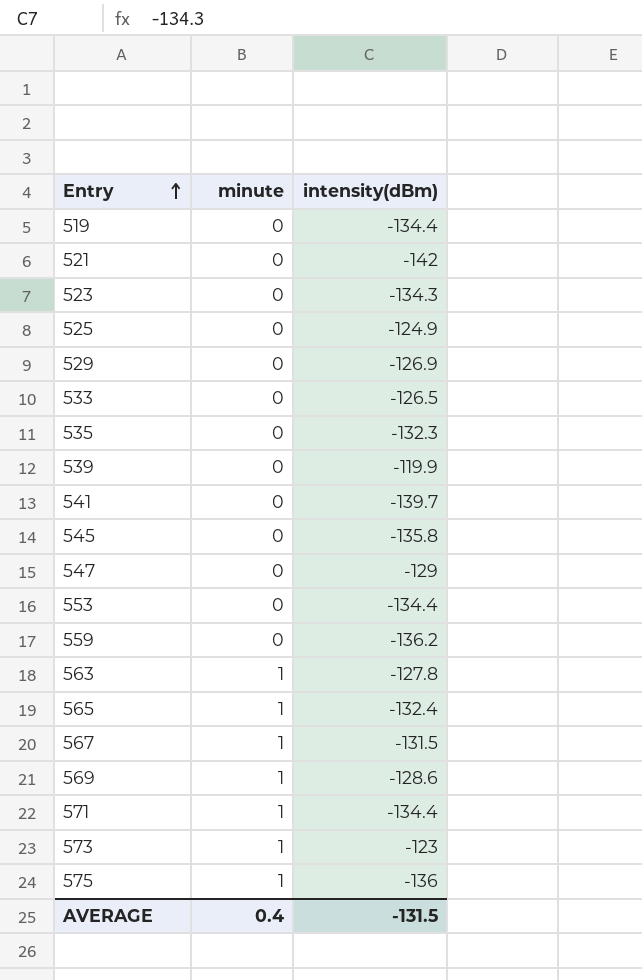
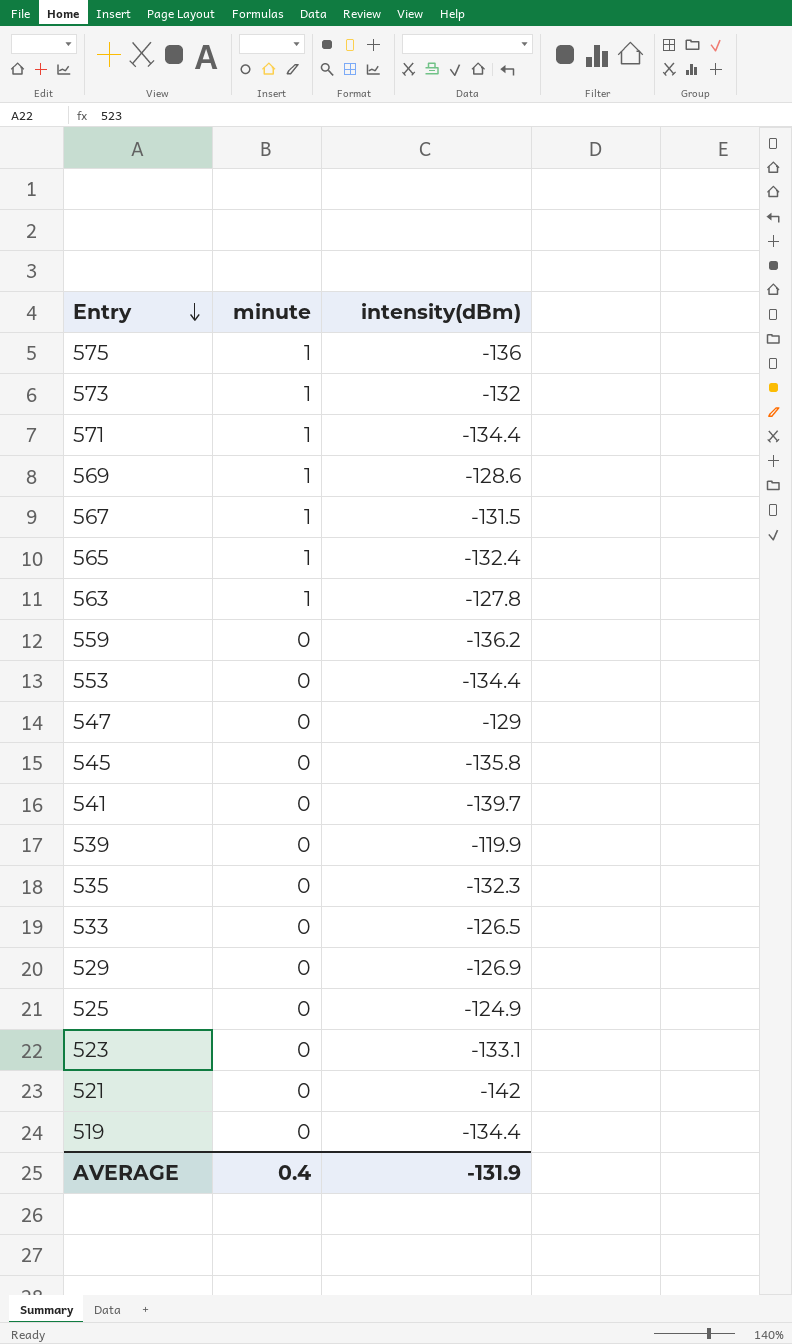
row order: Entry ascending -> Entry descending
573 | intensity(dBm): -123 -> -132
523 | intensity(dBm): -134.3 -> -133.1
AVERAGE | intensity(dBm): -131.5 -> -131.9

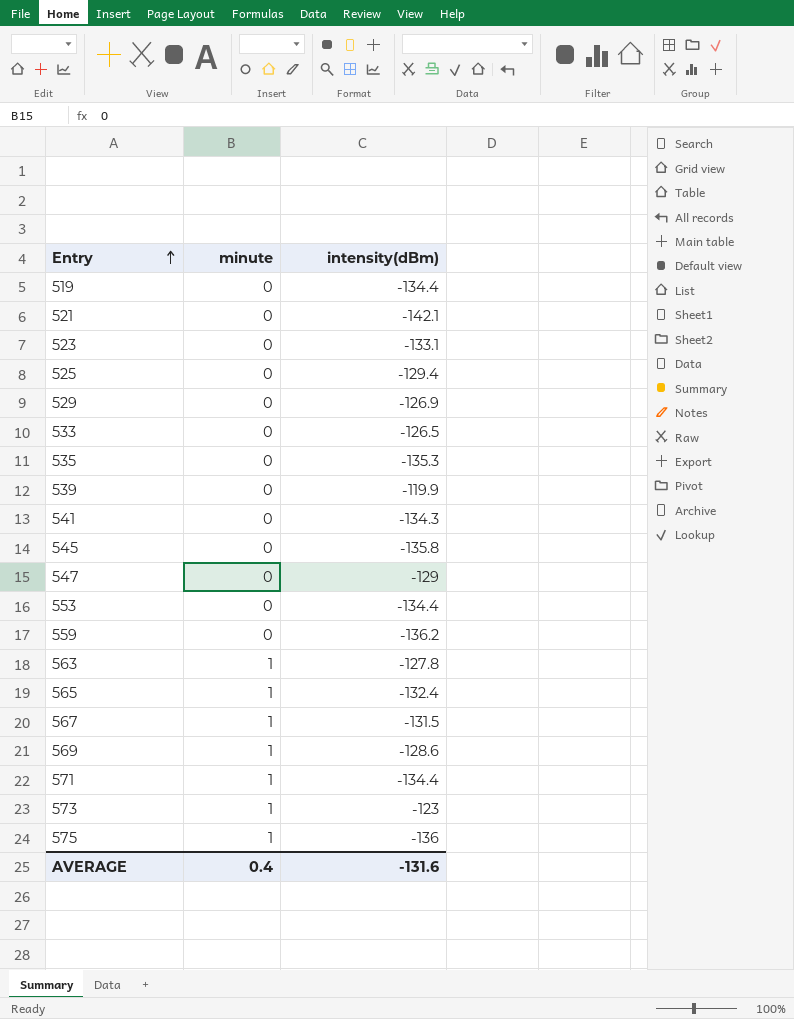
row order: Entry descending -> Entry ascending
521 | intensity(dBm): -142 -> -142.1
525 | intensity(dBm): -124.9 -> -129.4
535 | intensity(dBm): -132.3 -> -135.3
541 | intensity(dBm): -139.7 -> -134.3
573 | intensity(dBm): -132 -> -123
AVERAGE | intensity(dBm): -131.9 -> -131.6

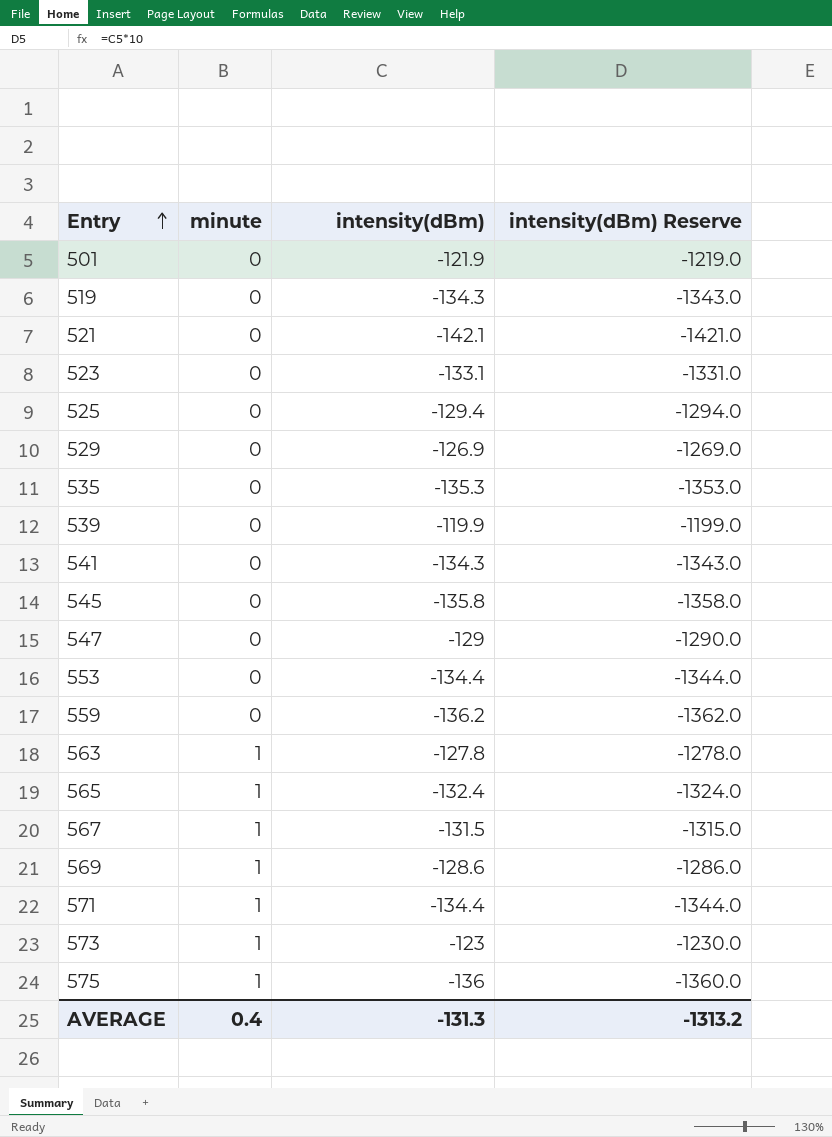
column intensity(dBm) Reserve | formula: none -> [intensity(dBm)] * 10
row 533: 0 | -126.5 -> none
row 501: none -> 0 | -121.9 | -1219.0
519 | intensity(dBm): -134.4 -> -134.3
AVERAGE | intensity(dBm): -131.6 -> -131.3

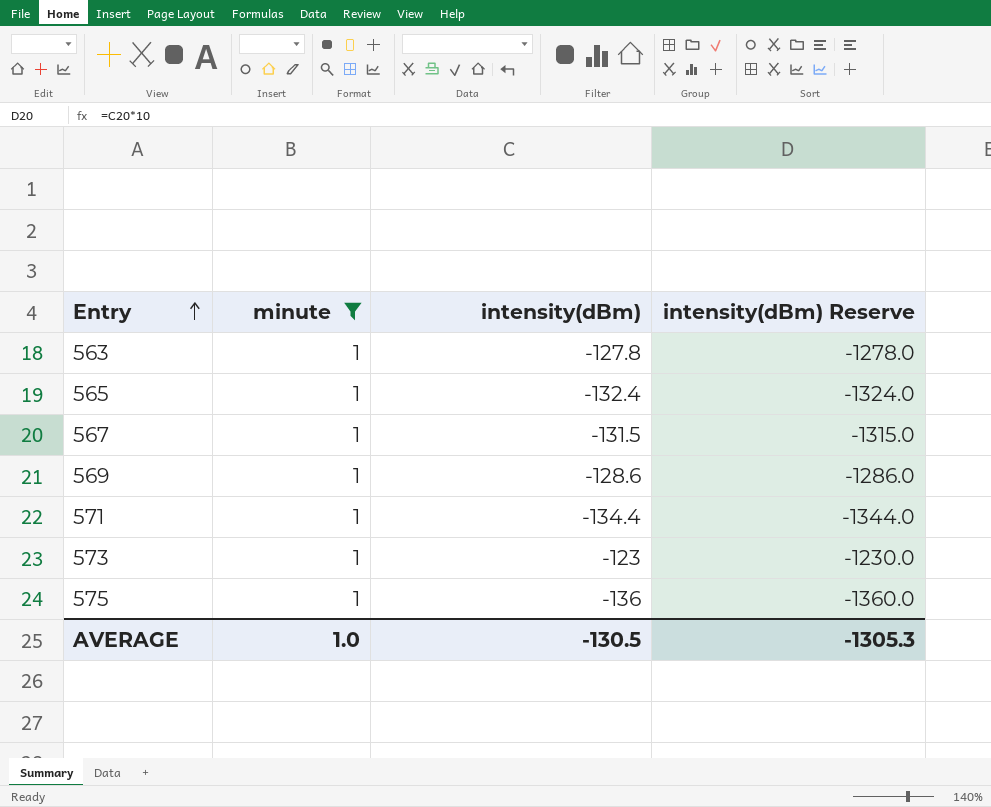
filter: none -> minute = 1
AVERAGE | minute: 0.4 -> 1.0
AVERAGE | intensity(dBm): -131.3 -> -130.5
AVERAGE | intensity(dBm) Reserve: -1313.2 -> -1305.3

